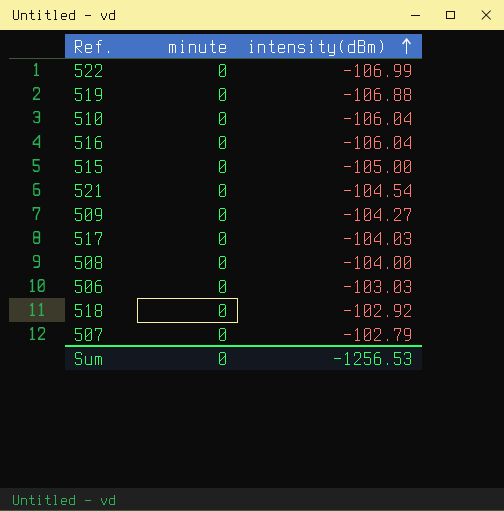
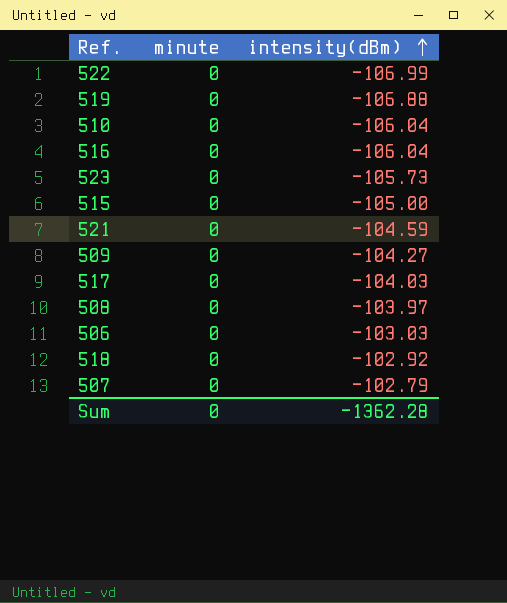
row 523: none -> 0 | -105.73
521 | intensity(dBm): -104.54 -> -104.59
508 | intensity(dBm): -104.00 -> -103.97
Sum | intensity(dBm): -1256.53 -> -1362.28

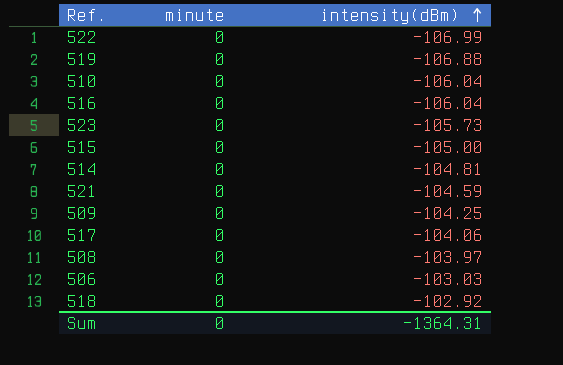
row 507: 0 | -102.79 -> none
row 514: none -> 0 | -104.81
509 | intensity(dBm): -104.27 -> -104.25
517 | intensity(dBm): -104.03 -> -104.06
Sum | intensity(dBm): -1362.28 -> -1364.31

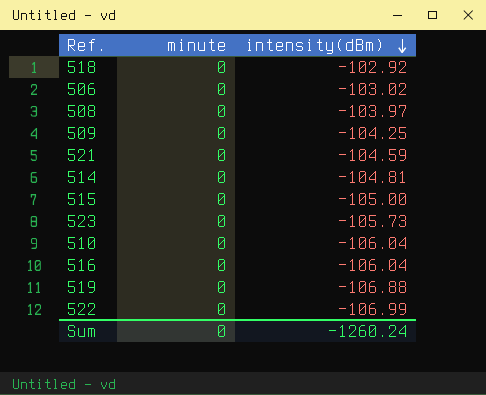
row order: intensity(dBm) ascending -> intensity(dBm) descending
row 517: 0 | -104.06 -> none
506 | intensity(dBm): -103.03 -> -103.02
Sum | intensity(dBm): -1364.31 -> -1260.24

